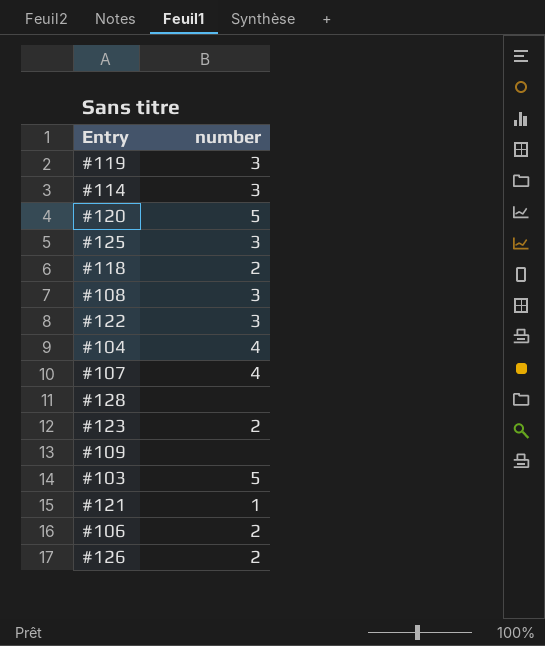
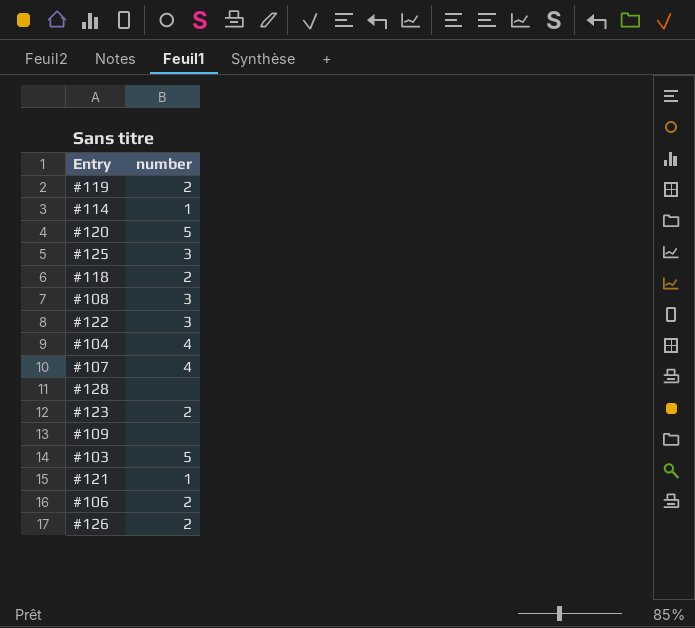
#119 | number: 3 -> 2
#114 | number: 3 -> 1

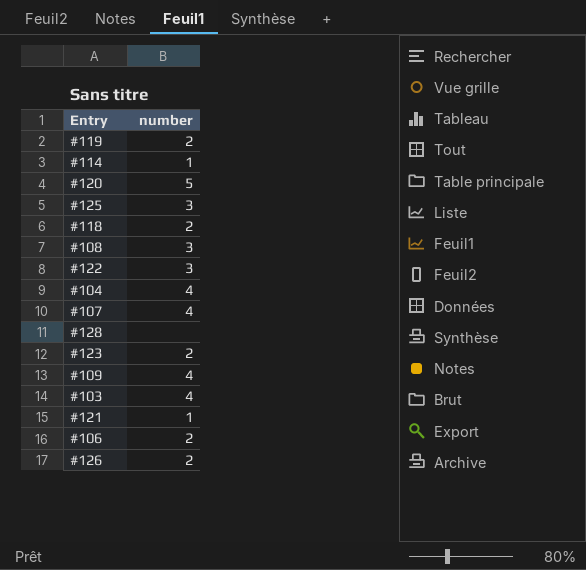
#109 | number: none -> 4
#103 | number: 5 -> 4

